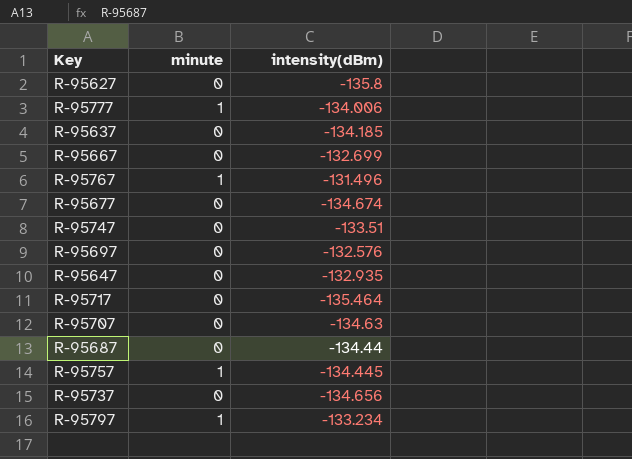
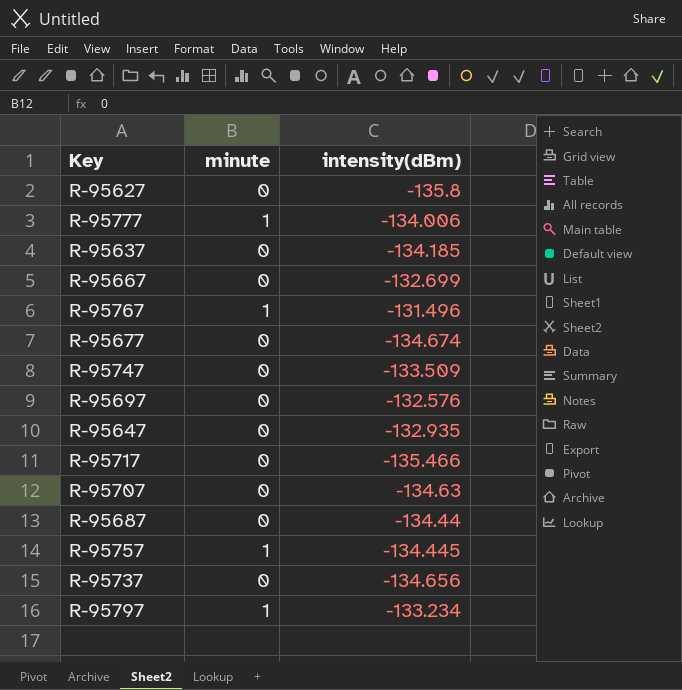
R-95747 | intensity(dBm): -133.51 -> -133.509
R-95717 | intensity(dBm): -135.464 -> -135.466

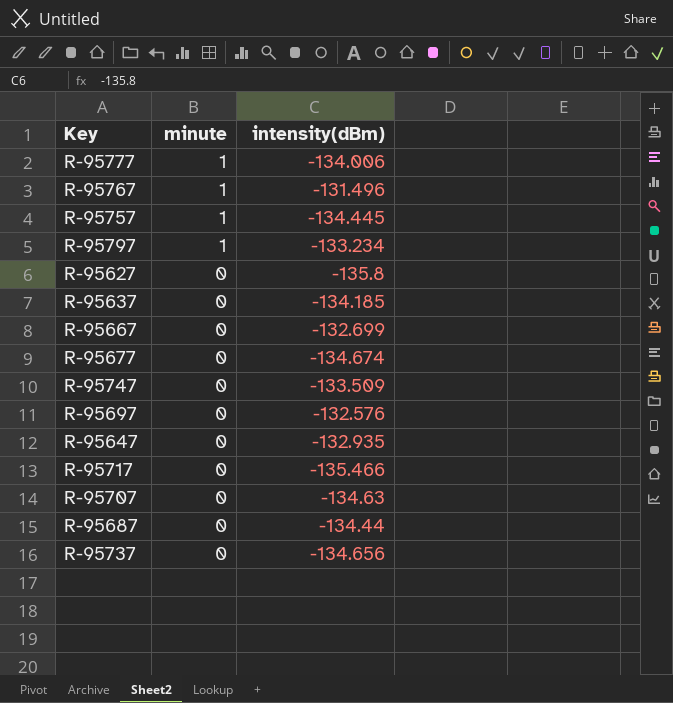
row order: none -> minute descending

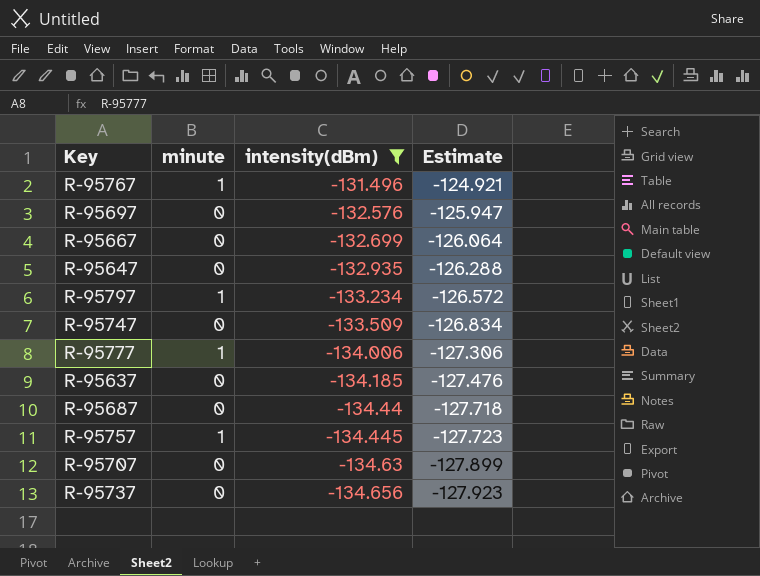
filter: none -> intensity(dBm) >= -134.656
row order: minute descending -> intensity(dBm) descending
column Estimate | formula: none -> [intensity(dBm)] * 0.95

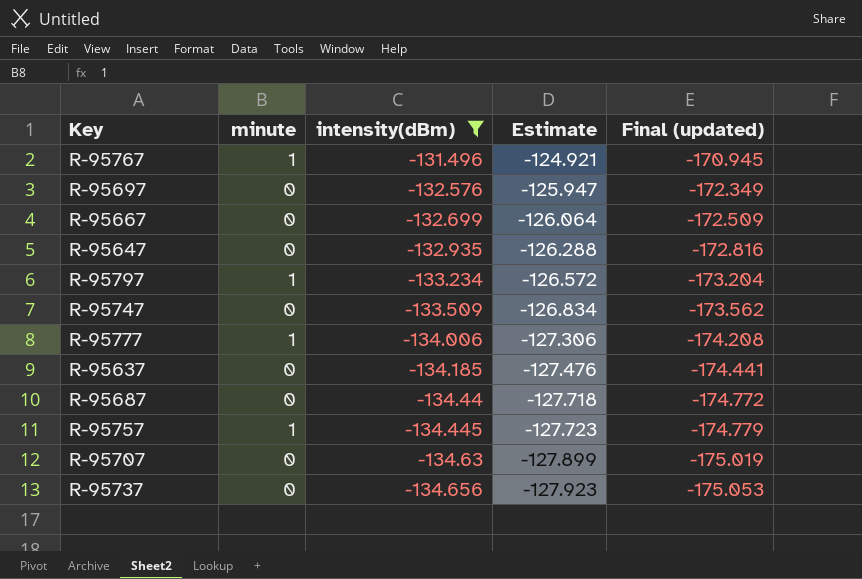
column Final (updated) | formula: none -> [intensity(dBm)] * 1.3

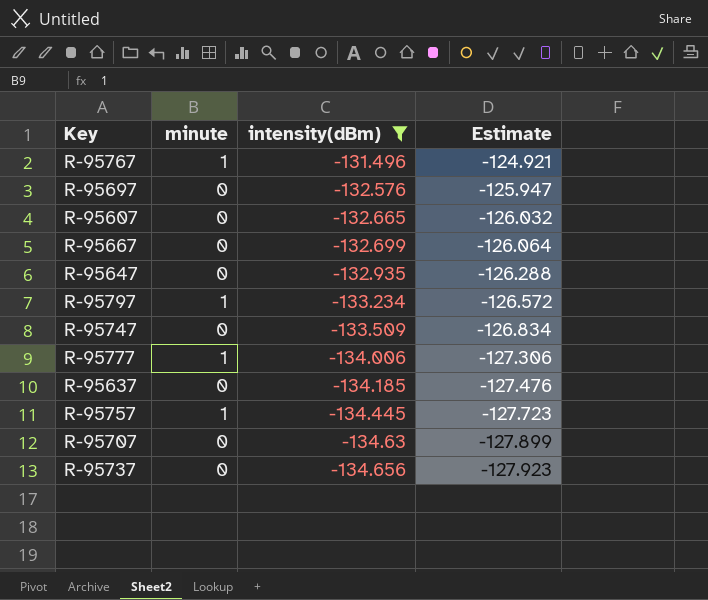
column Final (updated) | formula: [intensity(dBm)] * 1.3 -> none
row R-95687: 0 | -134.44 | -127.718 | -174.772 -> none
row R-95607: none -> 0 | -132.665 | -126.032

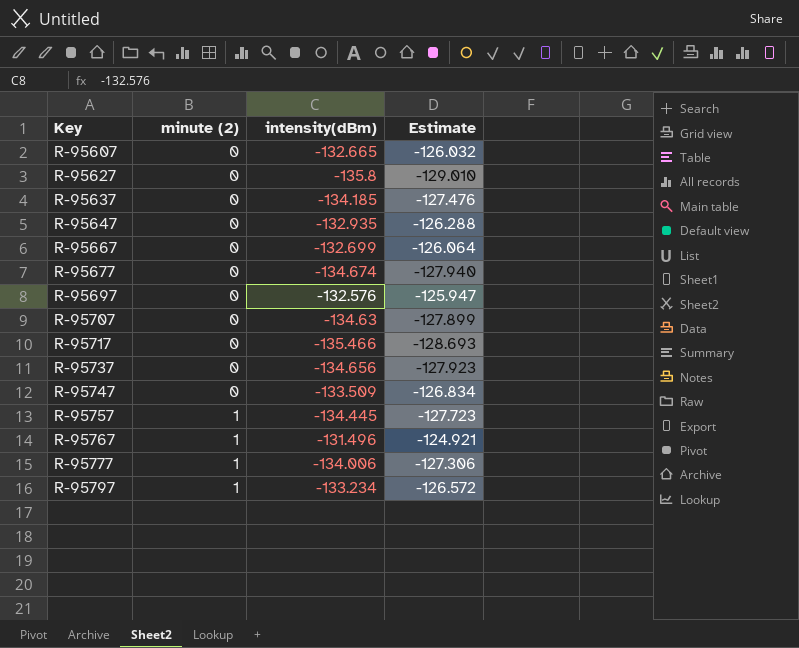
filter: intensity(dBm) >= -134.656 -> none
row order: intensity(dBm) descending -> Key ascending
column name: minute -> minute (2)

